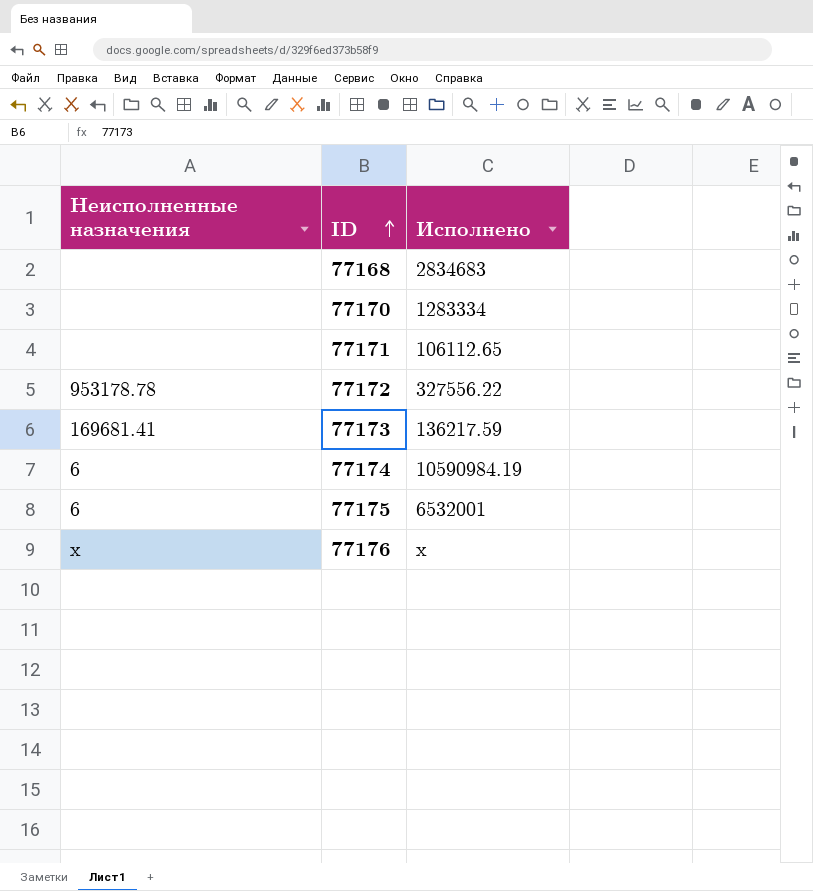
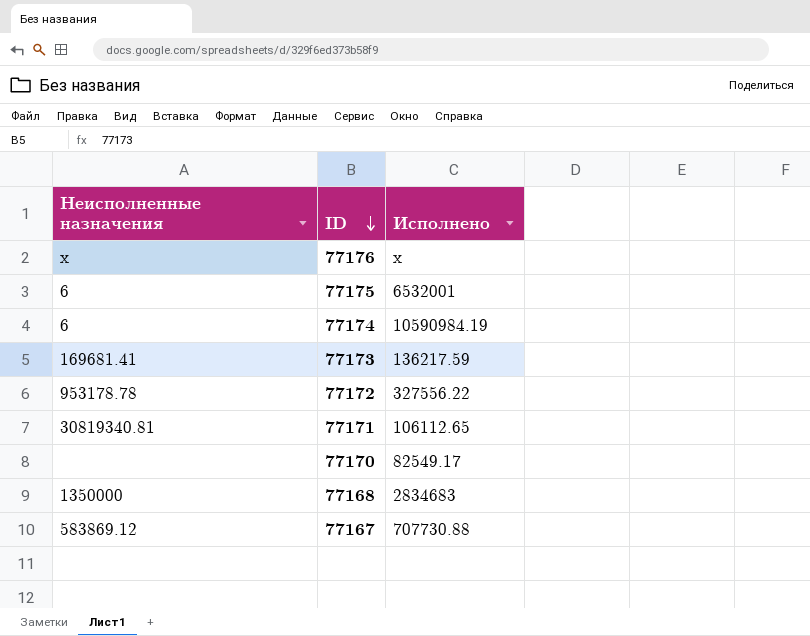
row order: ID ascending -> ID descending
77171 | Неисполненные назначения: none -> 30819340.81
77170 | Исполнено: 1283334 -> 82549.17
77168 | Неисполненные назначения: none -> 1350000
row 77167: none -> 583869.12 | 707730.88

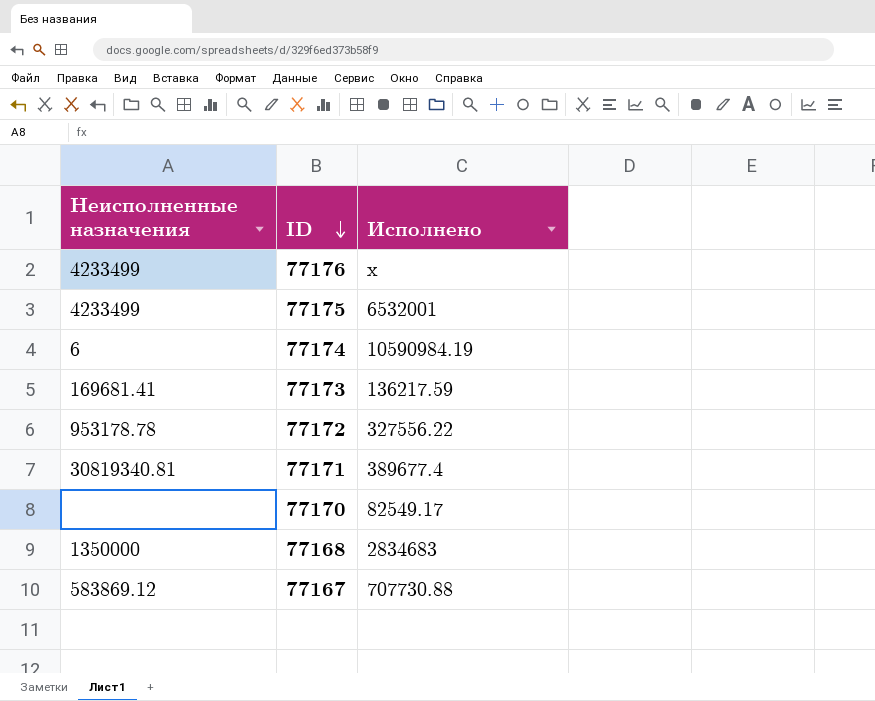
77176 | Неисполненные назначения: x -> 4233499
77175 | Неисполненные назначения: 6 -> 4233499
77171 | Исполнено: 106112.65 -> 389677.4

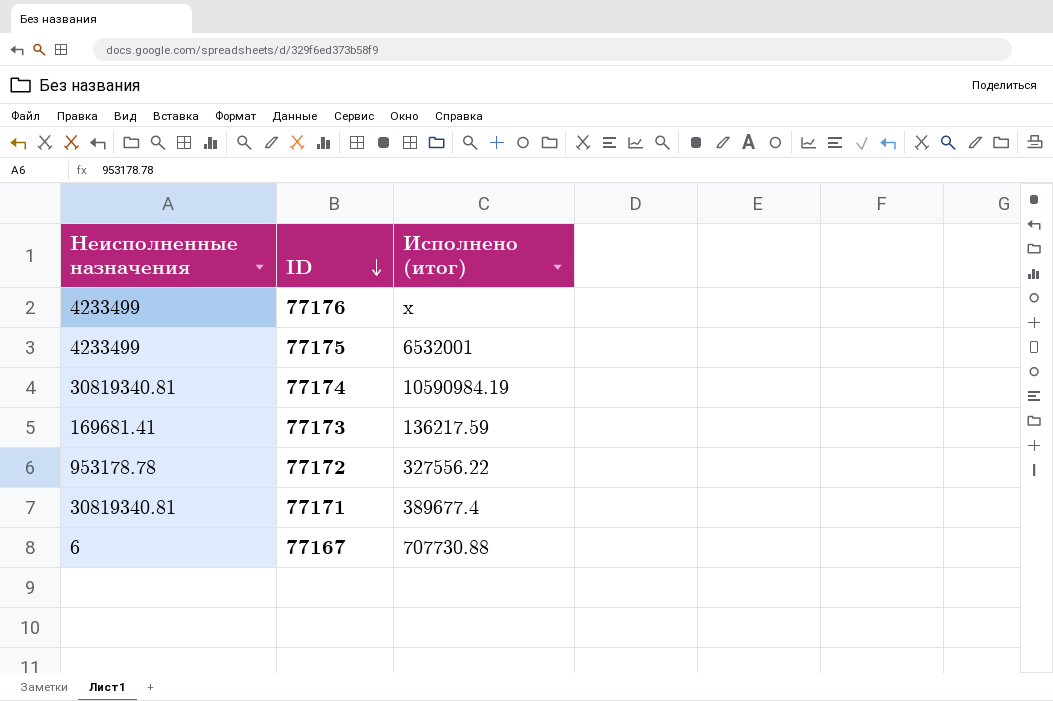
column name: Исполнено -> Исполнено (итог)
row 77170: none | 82549.17 -> none
row 77168: 1350000 | 2834683 -> none
77174 | Неисполненные назначения: 6 -> 30819340.81
77167 | Неисполненные назначения: 583869.12 -> 6

